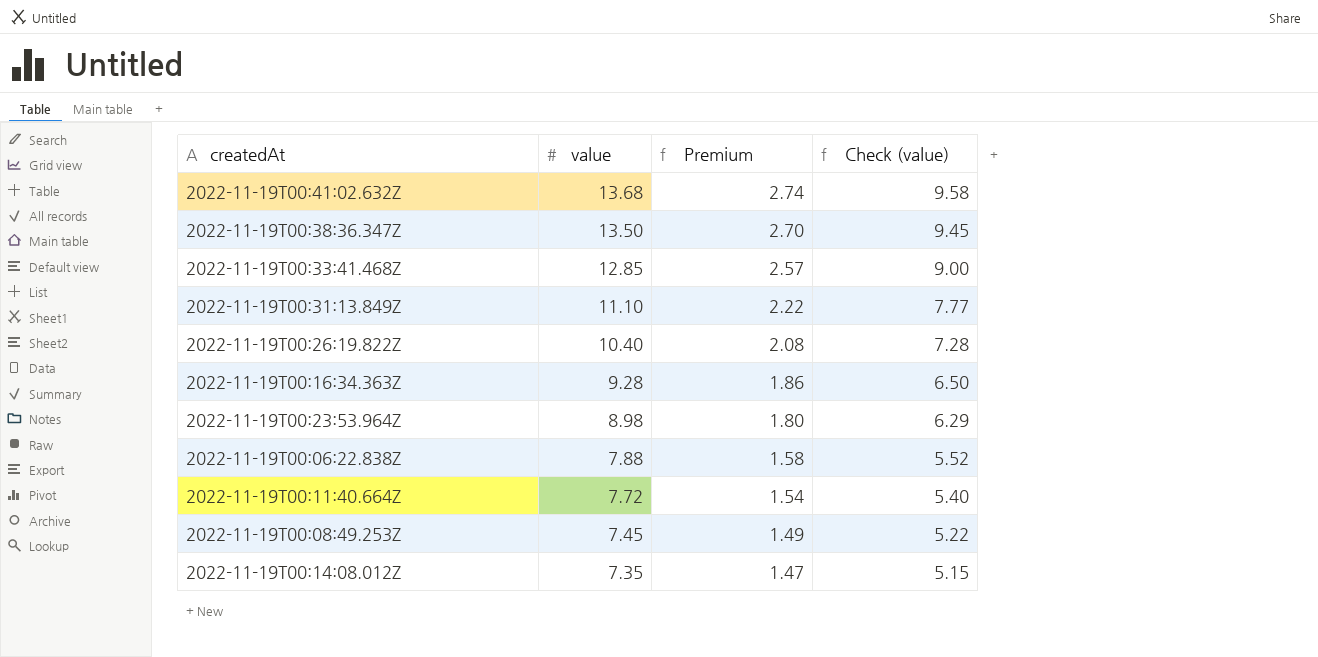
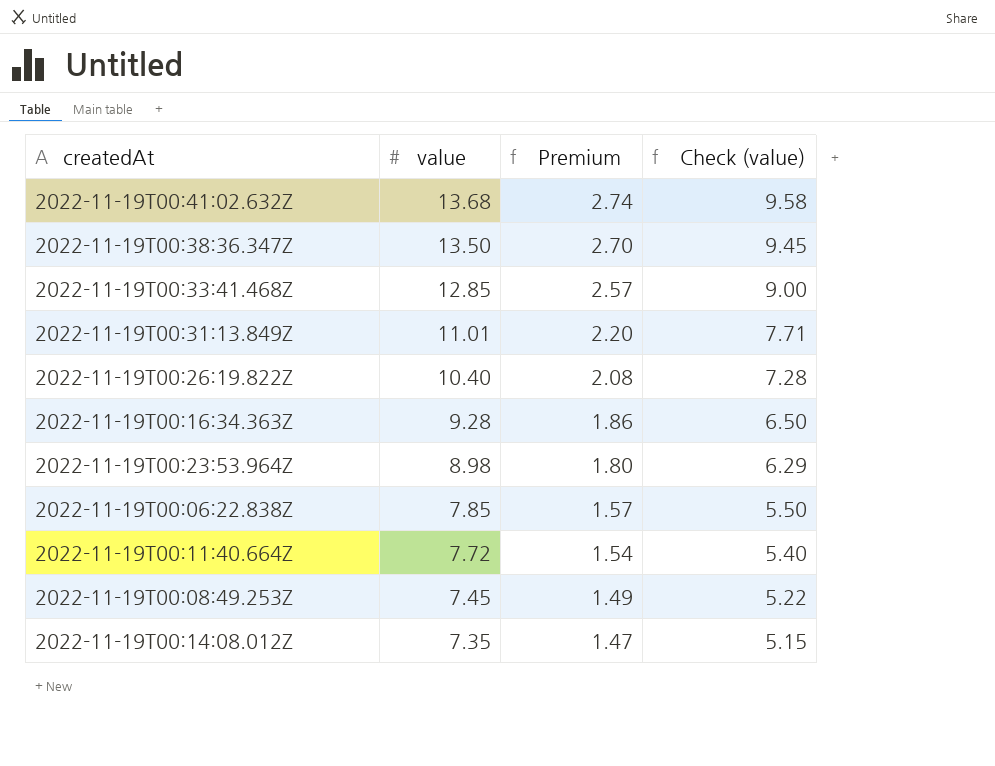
2022-11-19T00:31:13.849Z | value: 11.10 -> 11.01
2022-11-19T00:31:13.849Z | Premium: 2.22 -> 2.20
2022-11-19T00:31:13.849Z | Check (value): 7.77 -> 7.71
2022-11-19T00:06:22.838Z | value: 7.88 -> 7.85
2022-11-19T00:06:22.838Z | Premium: 1.58 -> 1.57
2022-11-19T00:06:22.838Z | Check (value): 5.52 -> 5.50

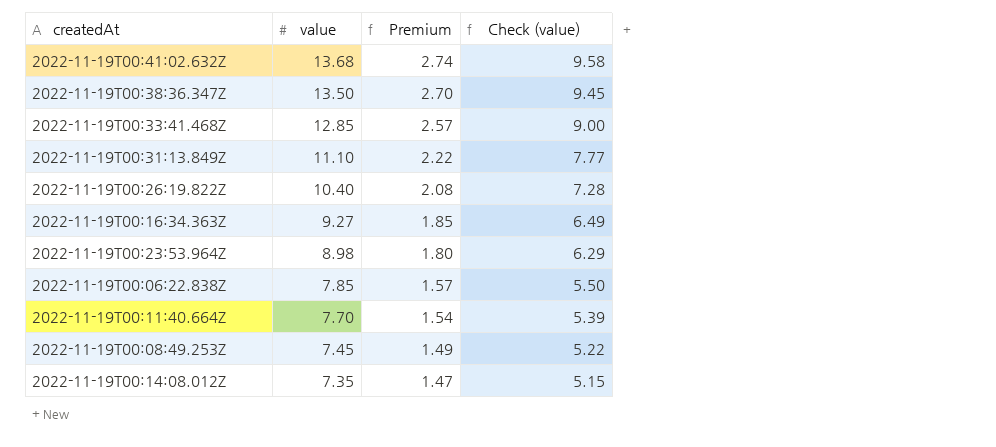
2022-11-19T00:31:13.849Z | value: 11.01 -> 11.10
2022-11-19T00:31:13.849Z | Premium: 2.20 -> 2.22
2022-11-19T00:31:13.849Z | Check (value): 7.71 -> 7.77
2022-11-19T00:16:34.363Z | value: 9.28 -> 9.27
2022-11-19T00:16:34.363Z | Premium: 1.86 -> 1.85
2022-11-19T00:16:34.363Z | Check (value): 6.50 -> 6.49
2022-11-19T00:11:40.664Z | value: 7.72 -> 7.70
2022-11-19T00:11:40.664Z | Check (value): 5.40 -> 5.39

